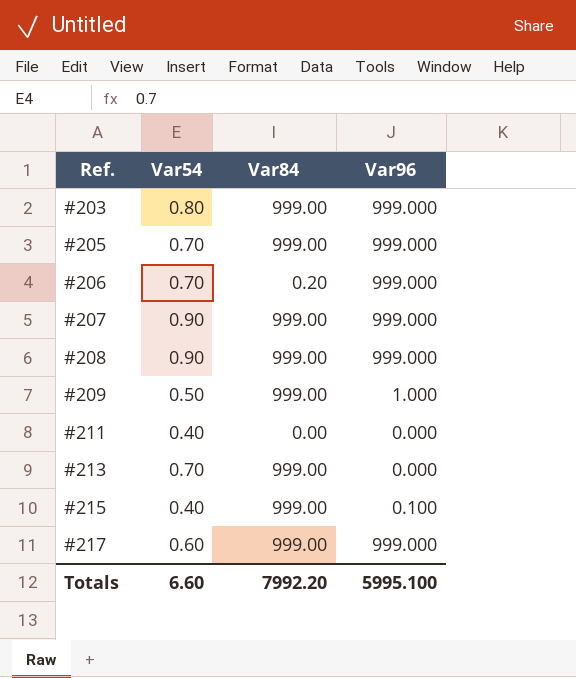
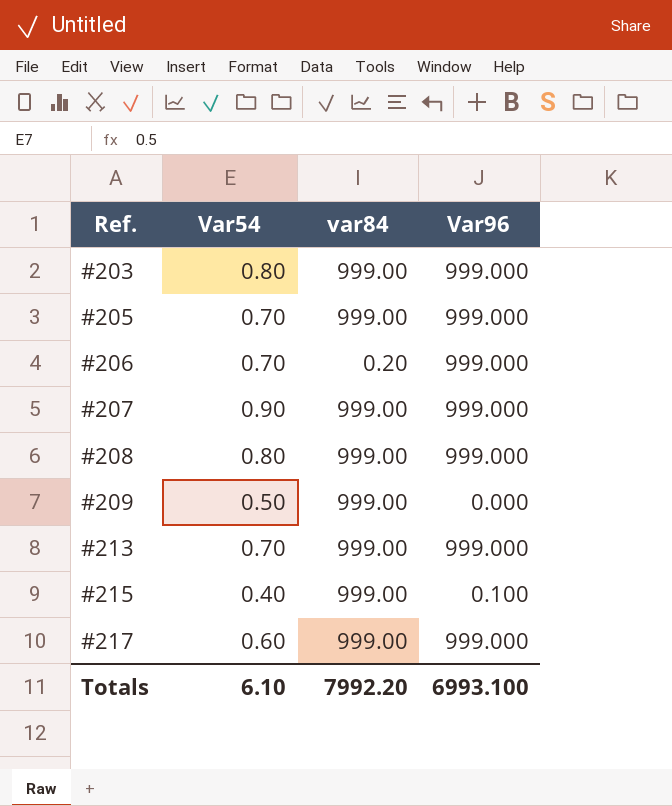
column name: Var84 -> var84
row #211: 0.40 | 0.00 | 0.000 -> none
#208 | Var54: 0.90 -> 0.80
#209 | Var96: 1.000 -> 0.000
#213 | Var96: 0.000 -> 999.000
Totals | Var54: 6.60 -> 6.10
Totals | Var96: 5995.100 -> 6993.100

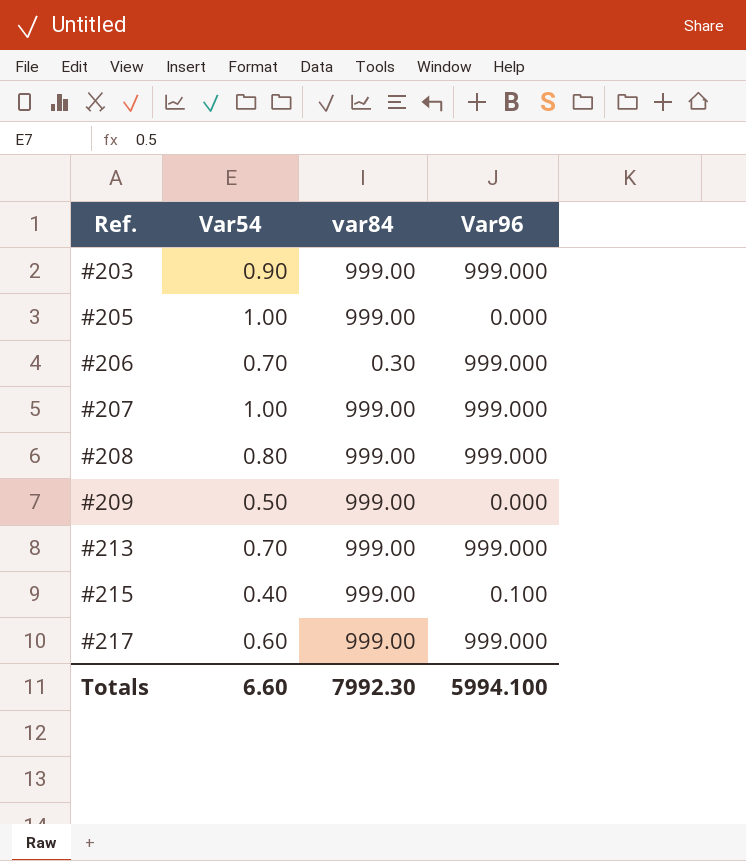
#203 | Var54: 0.80 -> 0.90
#205 | Var54: 0.70 -> 1.00
#205 | Var96: 999.000 -> 0.000
#206 | var84: 0.20 -> 0.30
#207 | Var54: 0.90 -> 1.00
Totals | Var54: 6.10 -> 6.60
Totals | var84: 7992.20 -> 7992.30
Totals | Var96: 6993.100 -> 5994.100

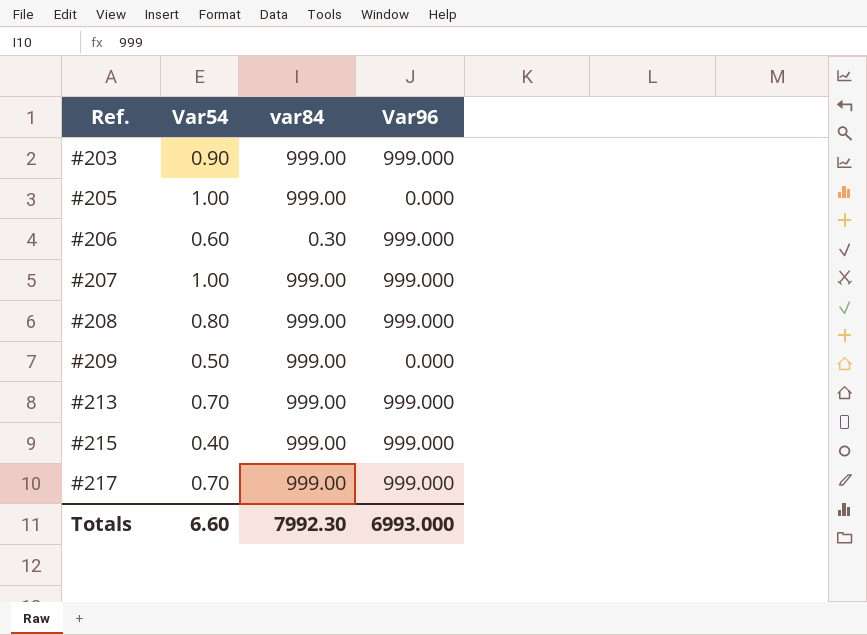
#206 | Var54: 0.70 -> 0.60
#215 | Var96: 0.100 -> 999.000
#217 | Var54: 0.60 -> 0.70
Totals | Var96: 5994.100 -> 6993.000

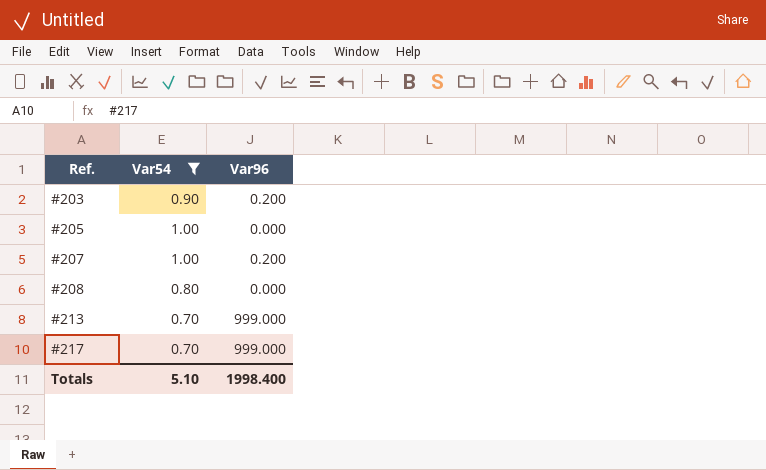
filter: none -> Var54 >= 0.70
column var84 | position: 3 -> none
#203 | Var96: 999.000 -> 0.200
#207 | Var96: 999.000 -> 0.200
#208 | Var96: 999.000 -> 0.000
Totals | Var54: 6.60 -> 5.10
Totals | Var96: 6993.000 -> 1998.400

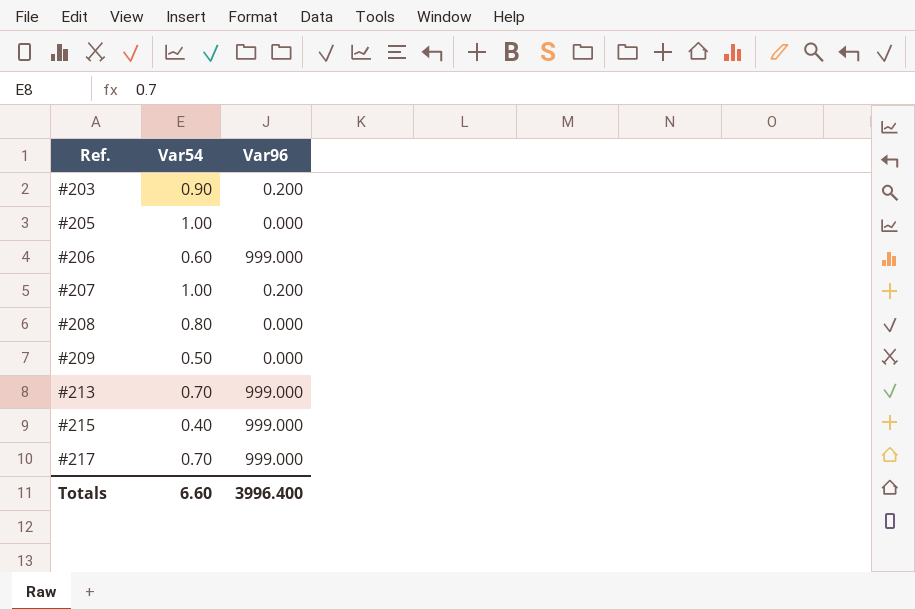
filter: Var54 >= 0.70 -> none
Totals | Var54: 5.10 -> 6.60
Totals | Var96: 1998.400 -> 3996.400

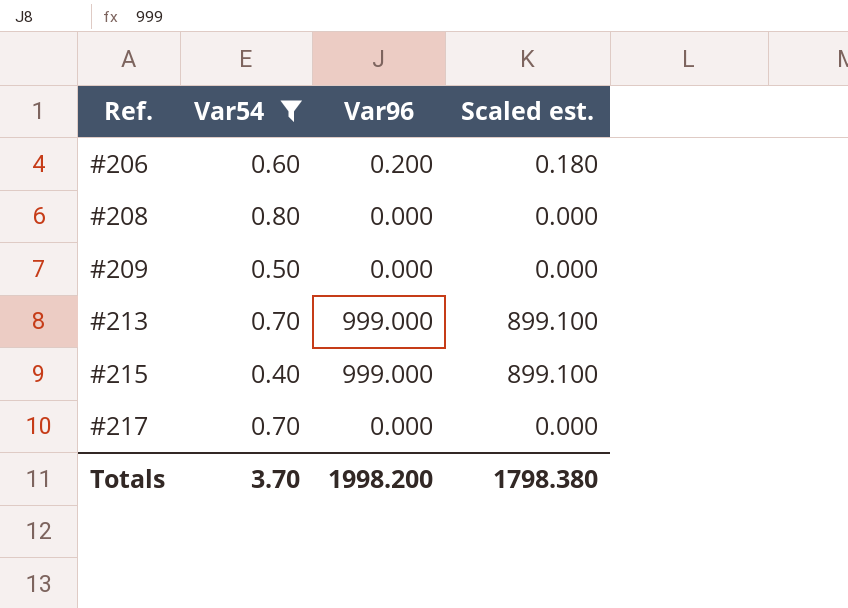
filter: none -> Var54 <= 0.80
column Scaled est. | formula: none -> [Var96] * 0.9
#206 | Var96: 999.000 -> 0.200
#217 | Var96: 999.000 -> 0.000
Totals | Var54: 6.60 -> 3.70
Totals | Var96: 3996.400 -> 1998.200

